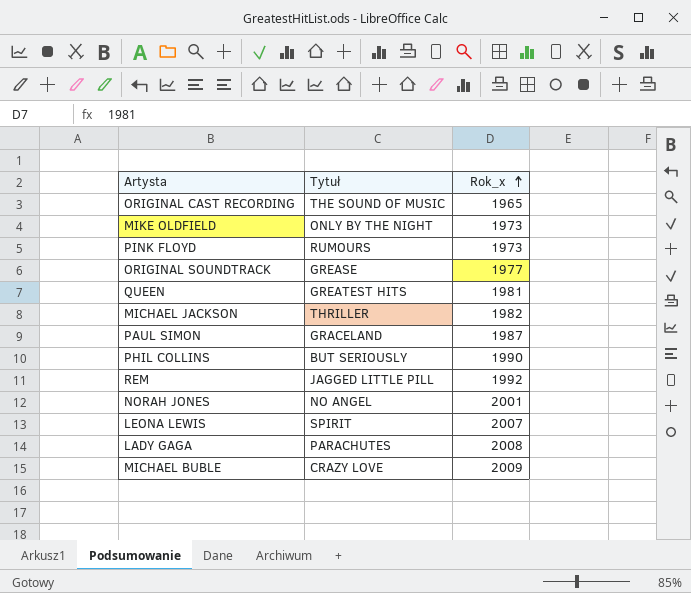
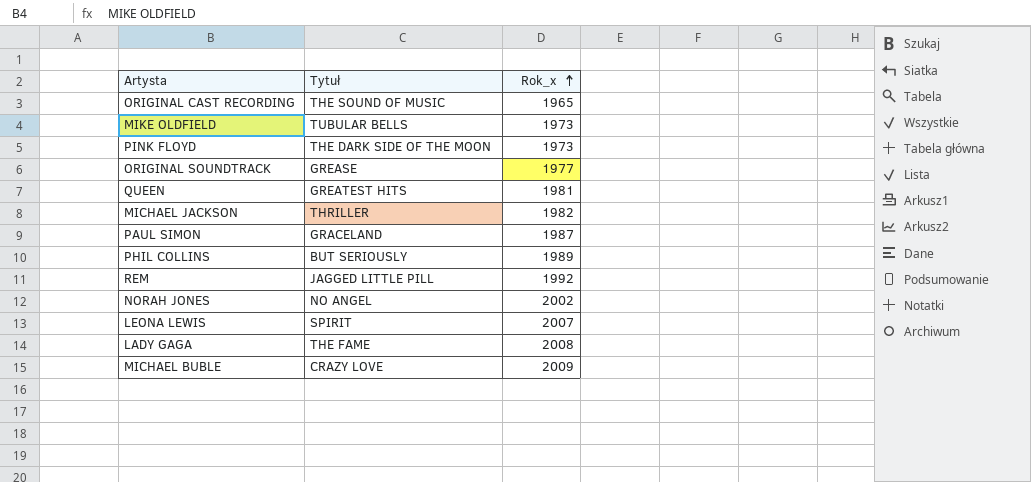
MIKE OLDFIELD | Tytuł: ONLY BY THE NIGHT -> TUBULAR BELLS
PINK FLOYD | Tytuł: RUMOURS -> THE DARK SIDE OF THE MOON
PHIL COLLINS | Rok_x: 1990 -> 1989
NORAH JONES | Rok_x: 2001 -> 2002
LADY GAGA | Tytuł: PARACHUTES -> THE FAME

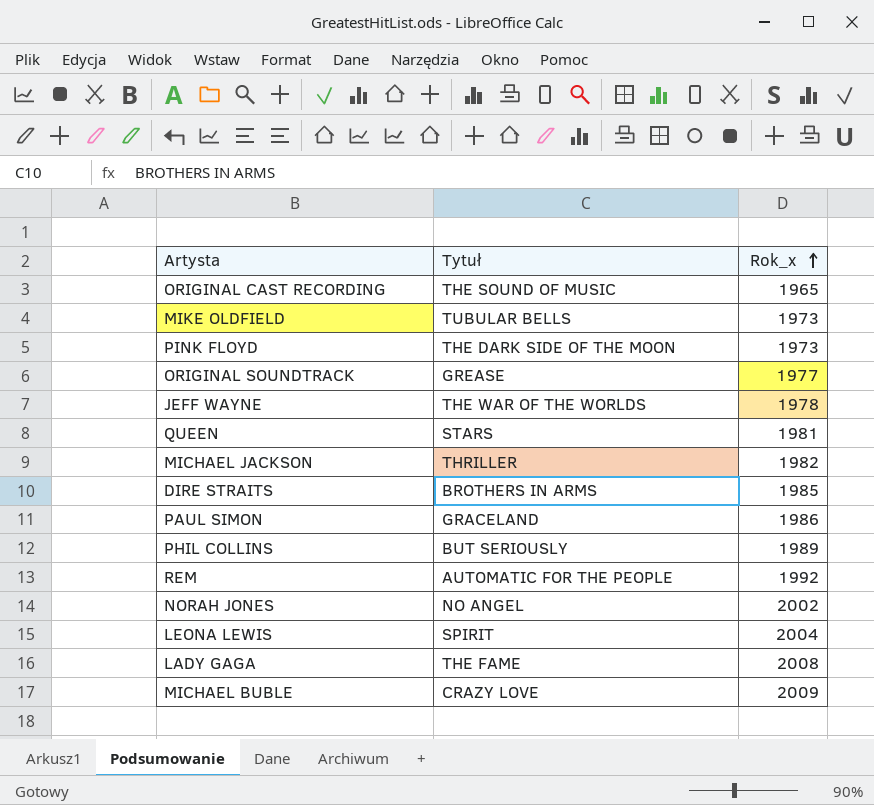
row JEFF WAYNE: none -> THE WAR OF THE WORLDS | 1978
QUEEN | Tytuł: GREATEST HITS -> STARS
row DIRE STRAITS: none -> BROTHERS IN ARMS | 1985
PAUL SIMON | Rok_x: 1987 -> 1986
REM | Tytuł: JAGGED LITTLE PILL -> AUTOMATIC FOR THE PEOPLE
LEONA LEWIS | Rok_x: 2007 -> 2004

